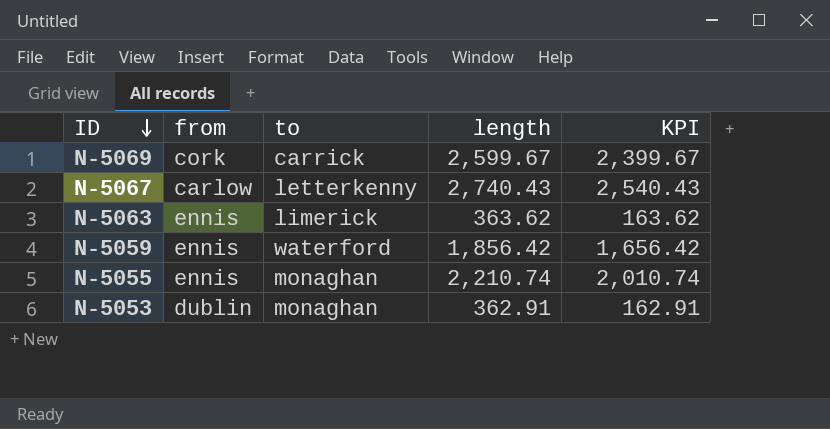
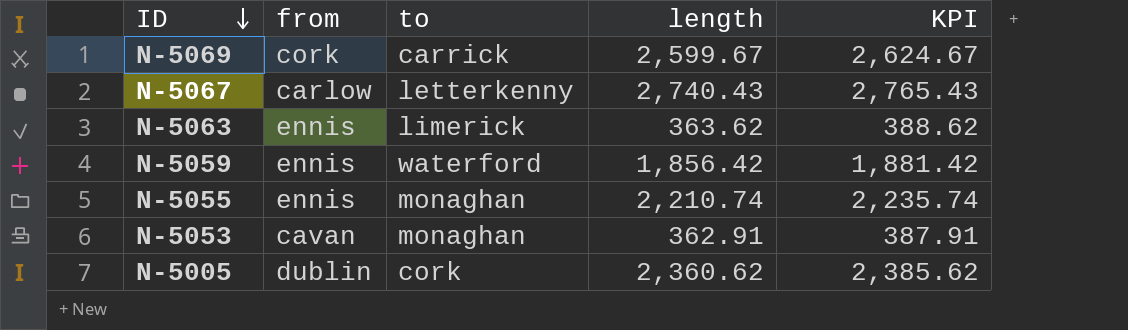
column KPI | formula: [length] - 200 -> [length] + 25
N-5053 | from: dublin -> cavan
row N-5005: none -> dublin | cork | 2,360.62 | 2,385.62

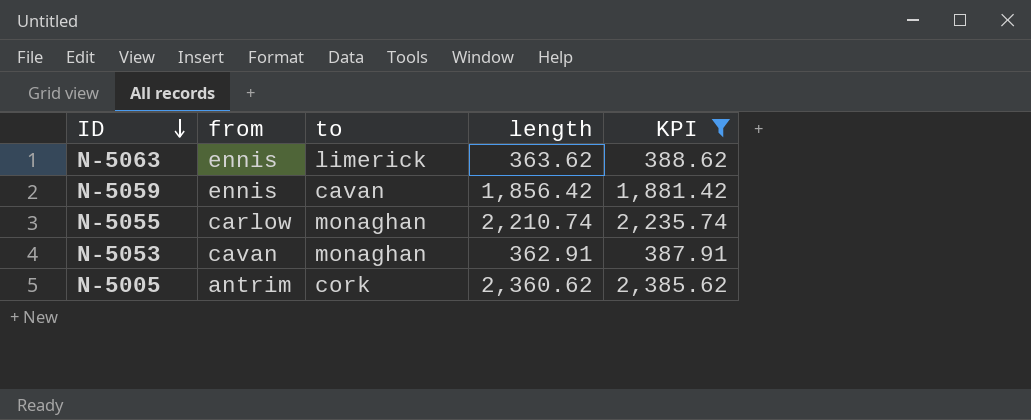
filter: none -> KPI <= 2,385.62
N-5059 | to: waterford -> cavan
N-5055 | from: ennis -> carlow
N-5005 | from: dublin -> antrim

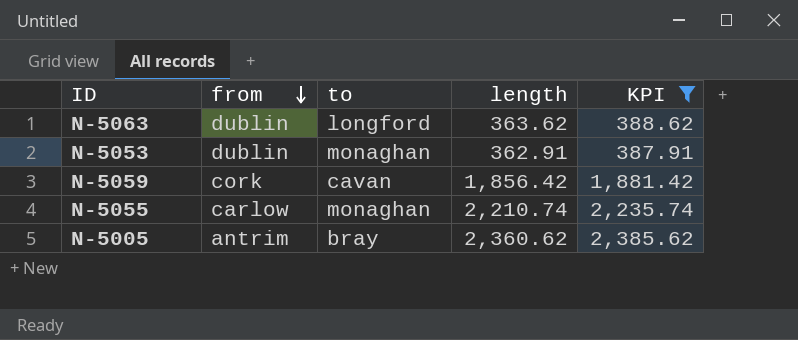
row order: ID descending -> from descending
N-5063 | from: ennis -> dublin
N-5063 | to: limerick -> longford
N-5053 | from: cavan -> dublin
N-5059 | from: ennis -> cork
N-5005 | to: cork -> bray

